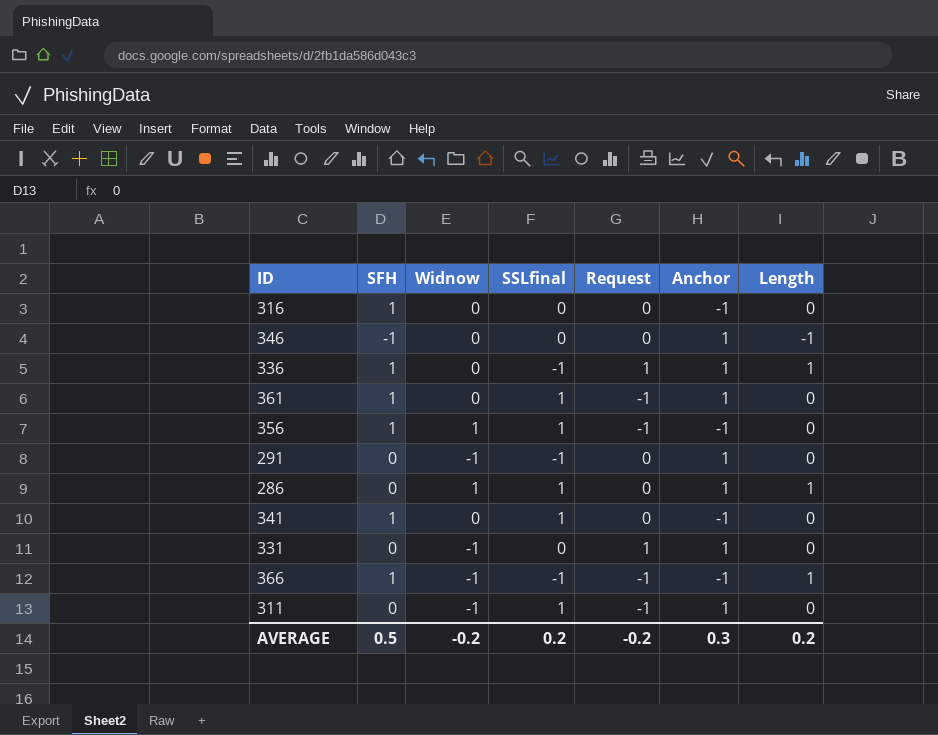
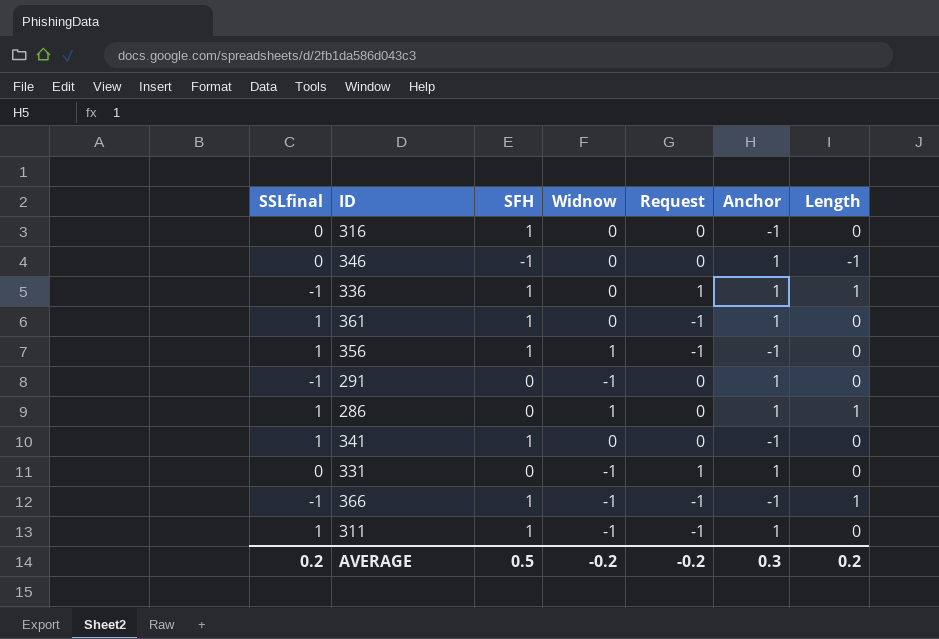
column SSLfinal | position: 4 -> 1
311 | SFH: 0 -> 1

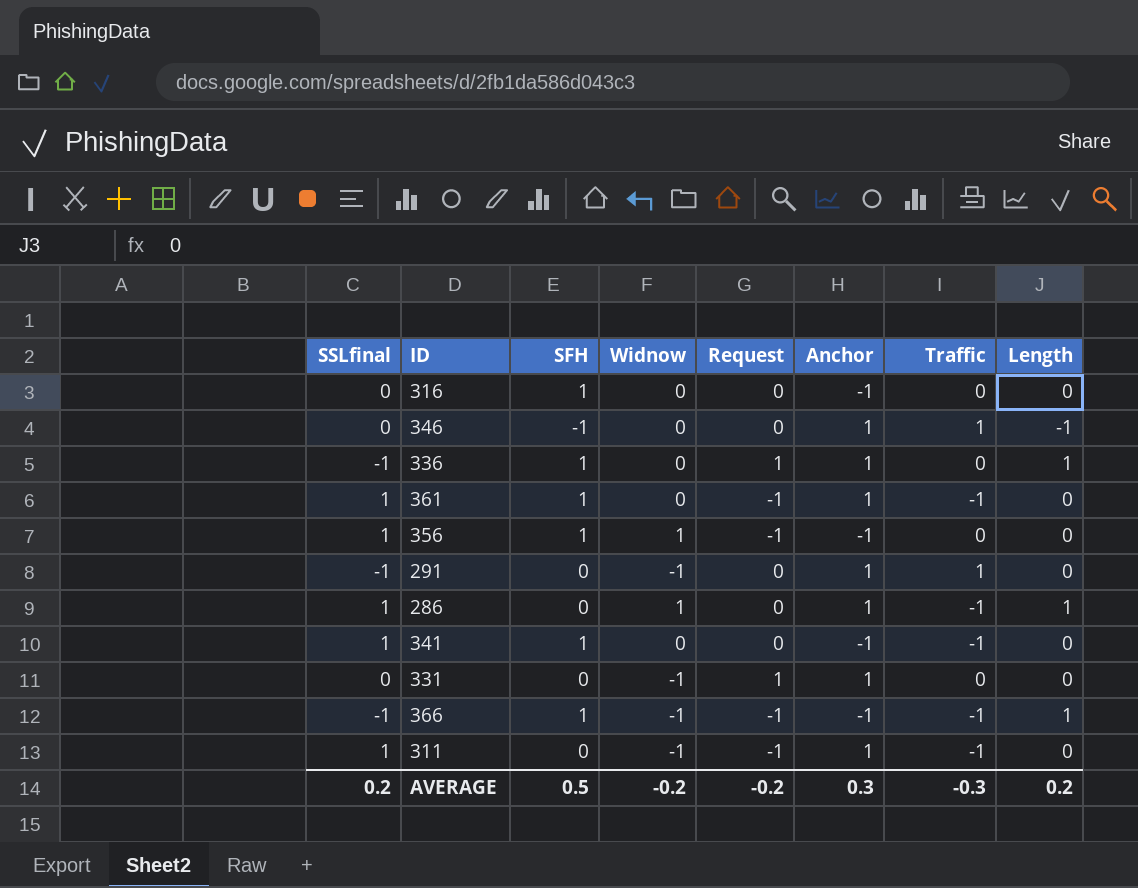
column Traffic | position: none -> 7
311 | SFH: 1 -> 0

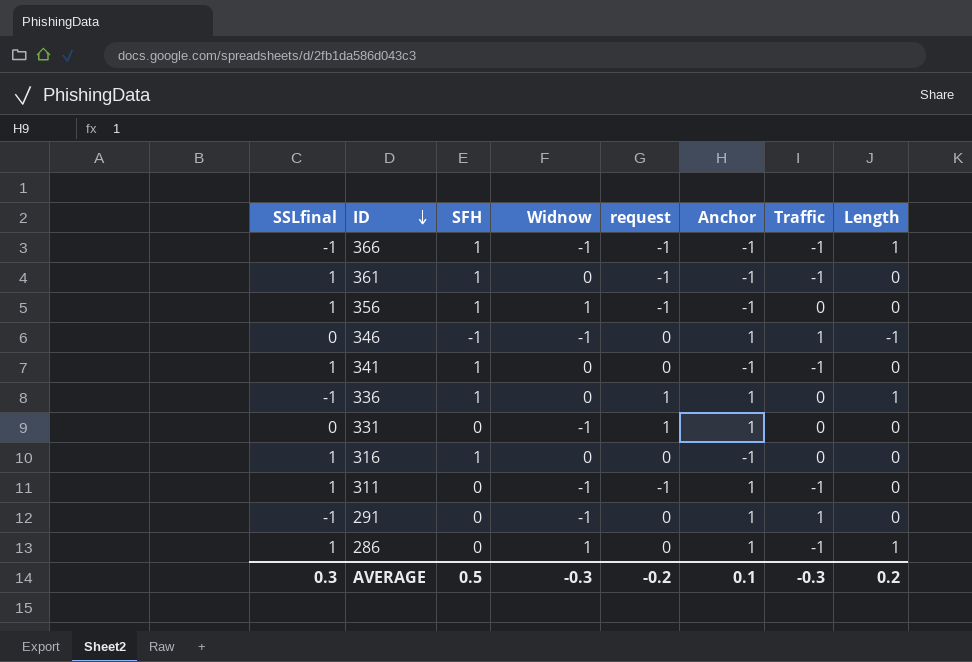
row order: none -> ID descending
column name: Request -> request
361 | Anchor: 1 -> -1
346 | Widnow: 0 -> -1
316 | SSLfinal: 0 -> 1
AVERAGE | SSLfinal: 0.2 -> 0.3
AVERAGE | Widnow: -0.2 -> -0.3
AVERAGE | Anchor: 0.3 -> 0.1

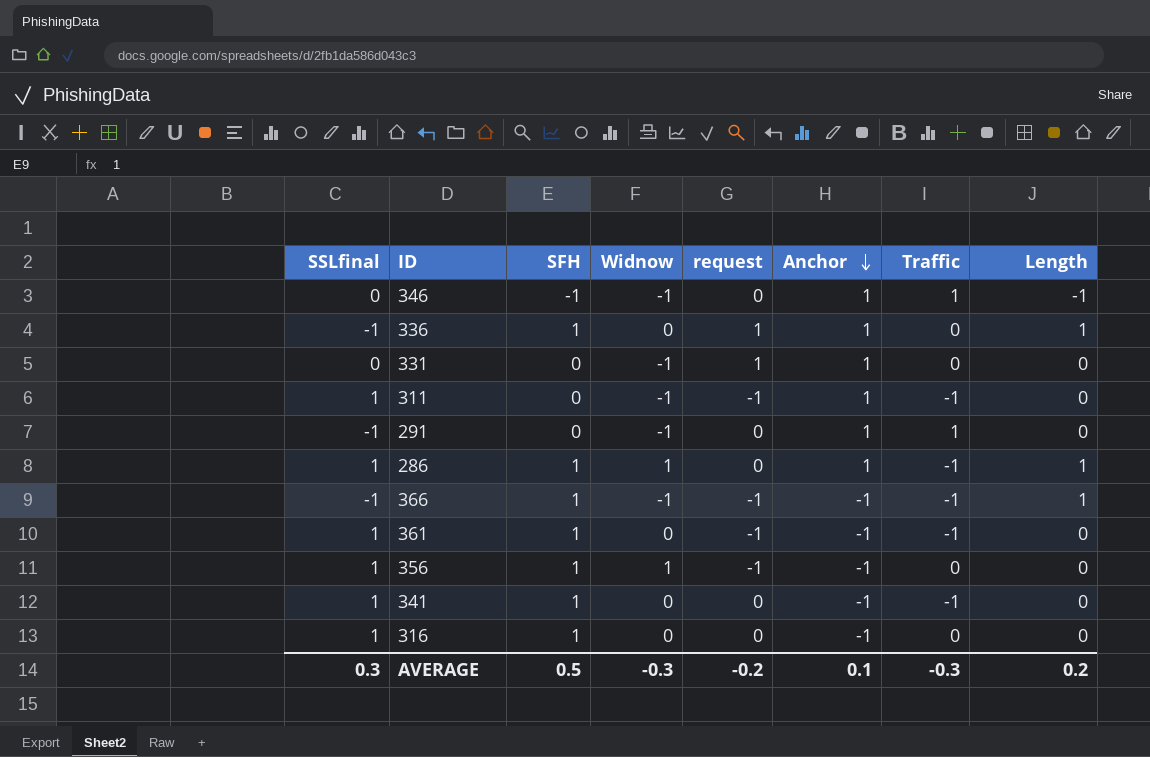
row order: ID descending -> Anchor descending
286 | SFH: 0 -> 1

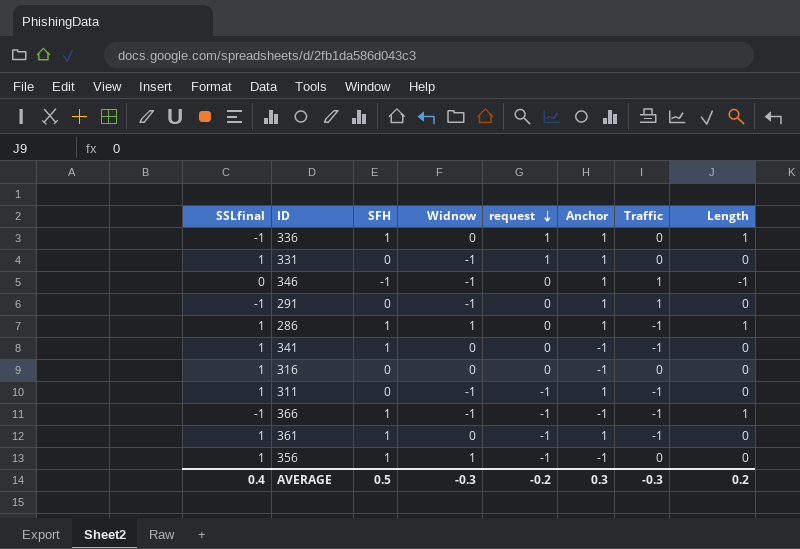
row order: Anchor descending -> request descending
331 | SSLfinal: 0 -> 1
316 | SFH: 1 -> 0
361 | Anchor: -1 -> 1
AVERAGE | SSLfinal: 0.3 -> 0.4
AVERAGE | Anchor: 0.1 -> 0.3

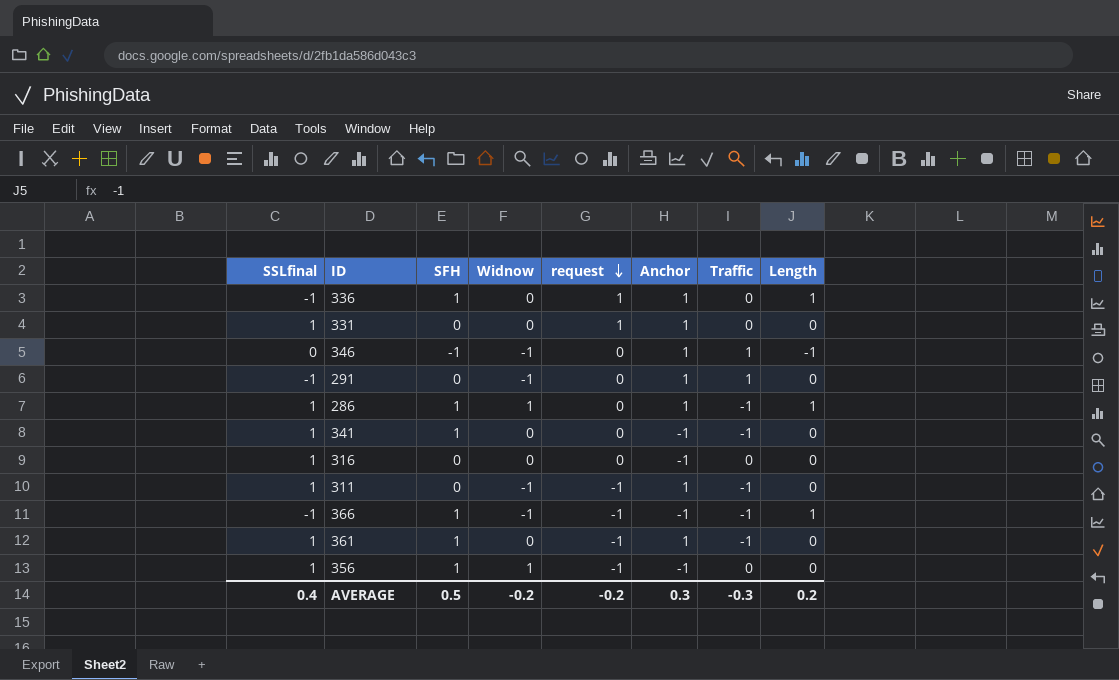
331 | Widnow: -1 -> 0
AVERAGE | Widnow: -0.3 -> -0.2

